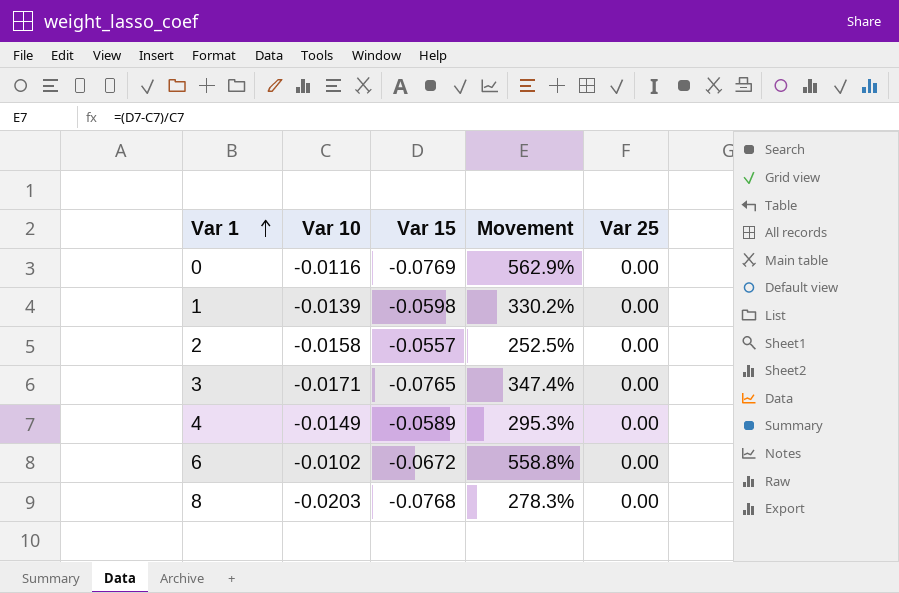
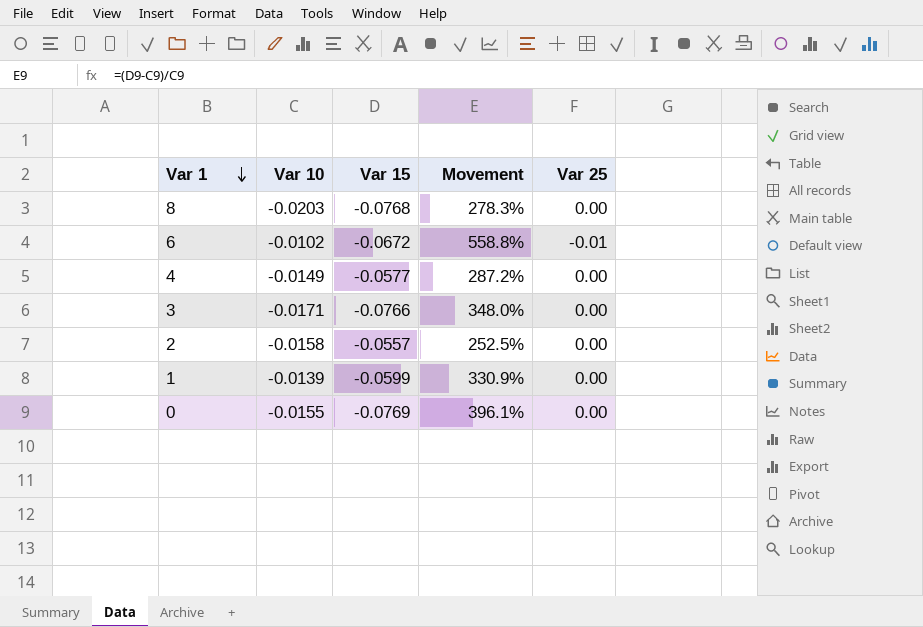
row order: Var 1 ascending -> Var 1 descending
6 | Var 25: 0.00 -> -0.01
4 | Var 15: -0.0589 -> -0.0577
4 | Movement: 295.3% -> 287.2%
3 | Var 15: -0.0765 -> -0.0766
3 | Movement: 347.4% -> 348.0%
1 | Var 15: -0.0598 -> -0.0599
1 | Movement: 330.2% -> 330.9%
0 | Var 10: -0.0116 -> -0.0155
0 | Movement: 562.9% -> 396.1%

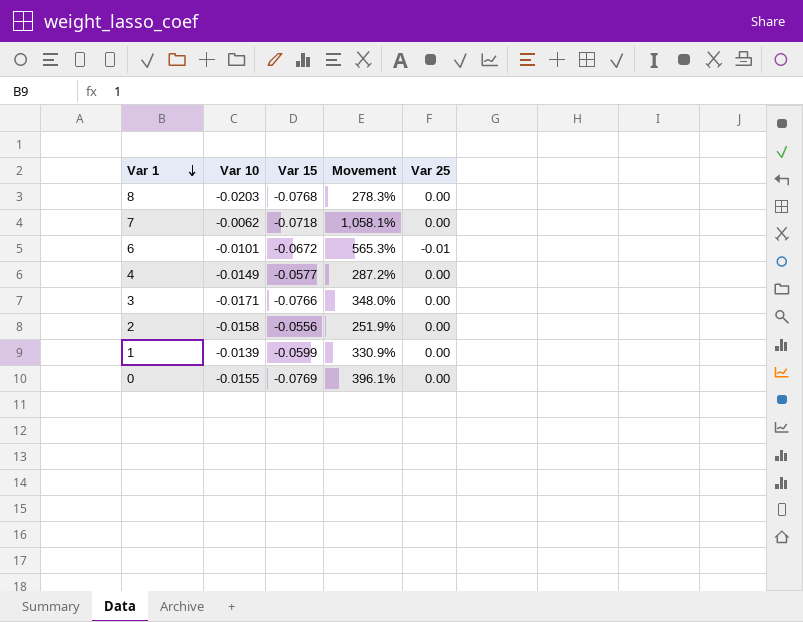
row 7: none -> -0.0062 | -0.0718 | 1,058.1% | 0.00
6 | Var 10: -0.0102 -> -0.0101
6 | Movement: 558.8% -> 565.3%
2 | Var 15: -0.0557 -> -0.0556
2 | Movement: 252.5% -> 251.9%

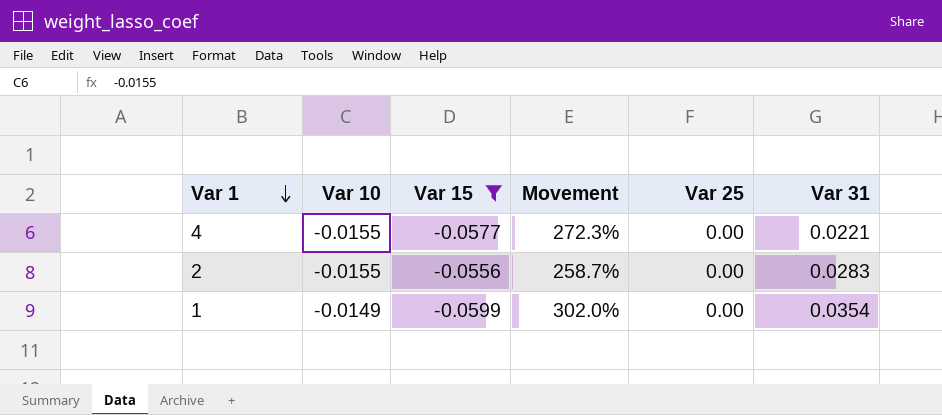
filter: none -> Var 15 >= -0.0599
column Var 31 | position: none -> 6
4 | Var 10: -0.0149 -> -0.0155
4 | Movement: 287.2% -> 272.3%
2 | Var 10: -0.0158 -> -0.0155
2 | Movement: 251.9% -> 258.7%
1 | Var 10: -0.0139 -> -0.0149
1 | Movement: 330.9% -> 302.0%

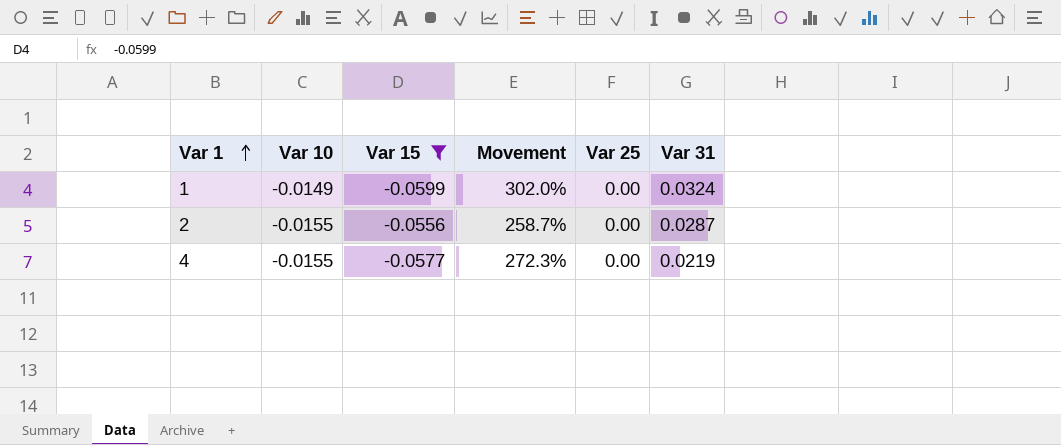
row order: Var 1 descending -> Var 1 ascending
1 | Var 31: 0.0354 -> 0.0324
2 | Var 31: 0.0283 -> 0.0287
4 | Var 31: 0.0221 -> 0.0219

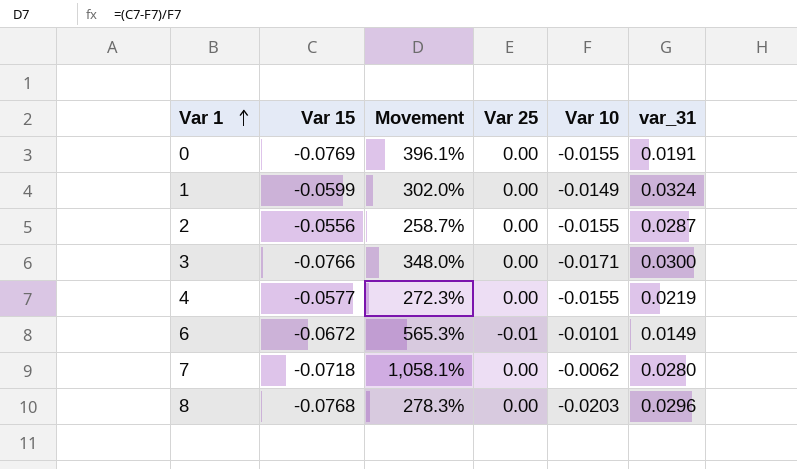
filter: Var 15 >= -0.0599 -> none
column Var 10 | position: 2 -> 5
column name: Var 31 -> var_31

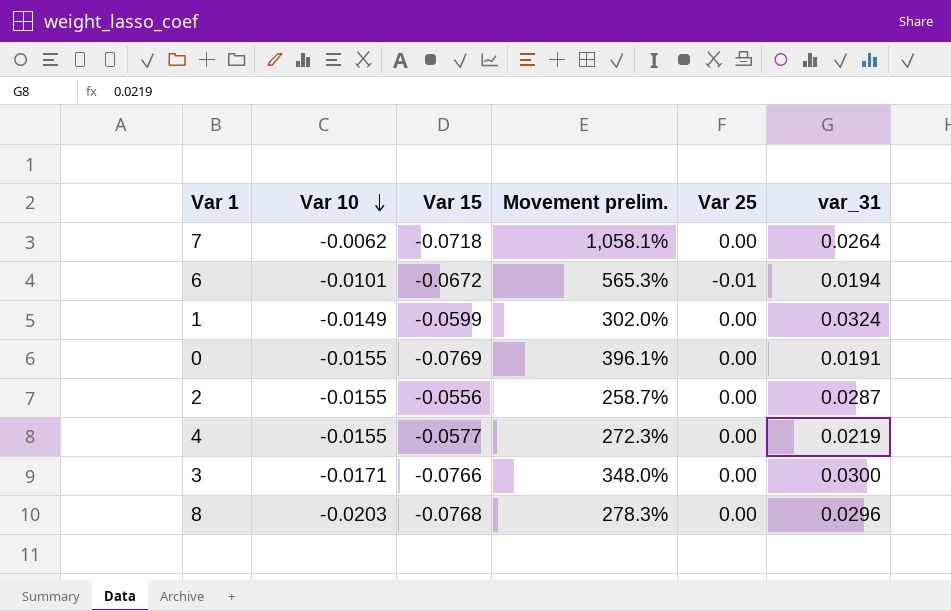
row order: Var 1 ascending -> Var 10 descending
column Var 10 | position: 5 -> 2
column name: Movement -> Movement prelim.
7 | var_31: 0.0280 -> 0.0264
6 | var_31: 0.0149 -> 0.0194

